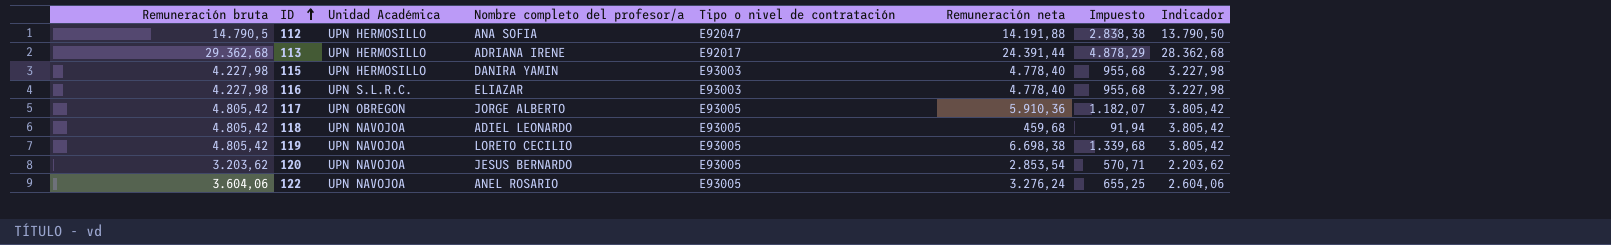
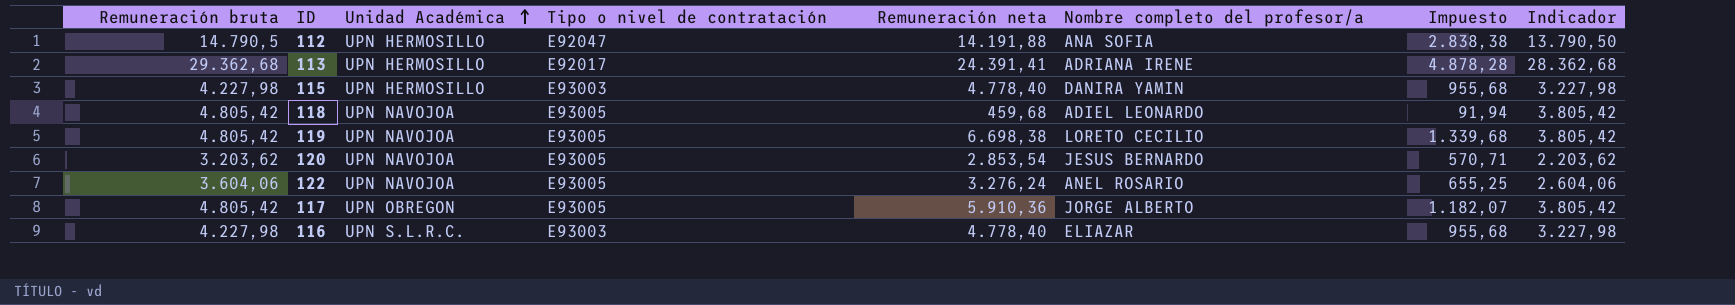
row order: ID ascending -> Unidad Académica ascending
column Nombre completo del profesor/a | position: 4 -> 6
113 | Remuneración neta: 24.391,44 -> 24.391,41
113 | Impuesto: 4.878,29 -> 4.878,28

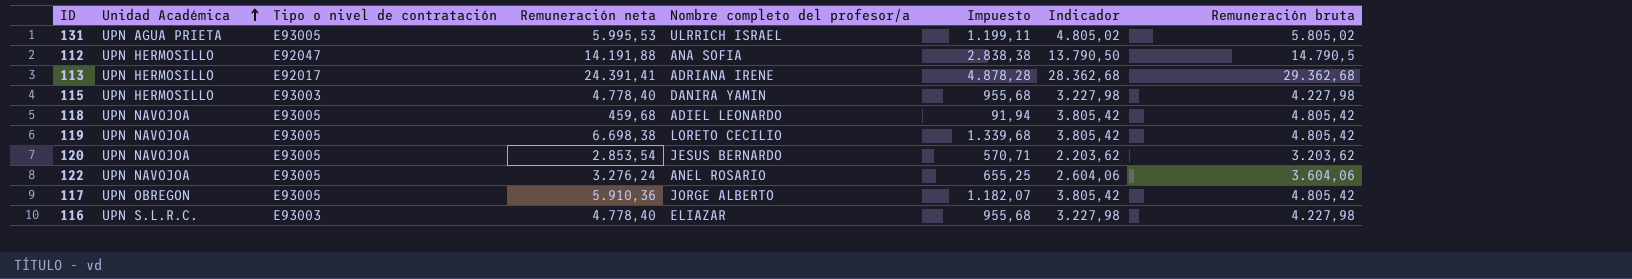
column Remuneración bruta | position: 1 -> 8
row 131: none -> UPN AGUA PRIETA | E93005 | 5.995,53 | ULRRICH ISRAEL | 1.199,11 | 4.805,02 | 5.805,02

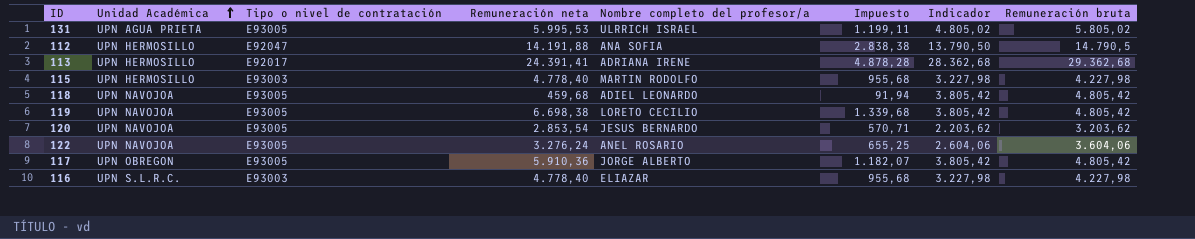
115 | Nombre completo del profesor/a: DANIRA YAMIN -> MARTIN RODOLFO

